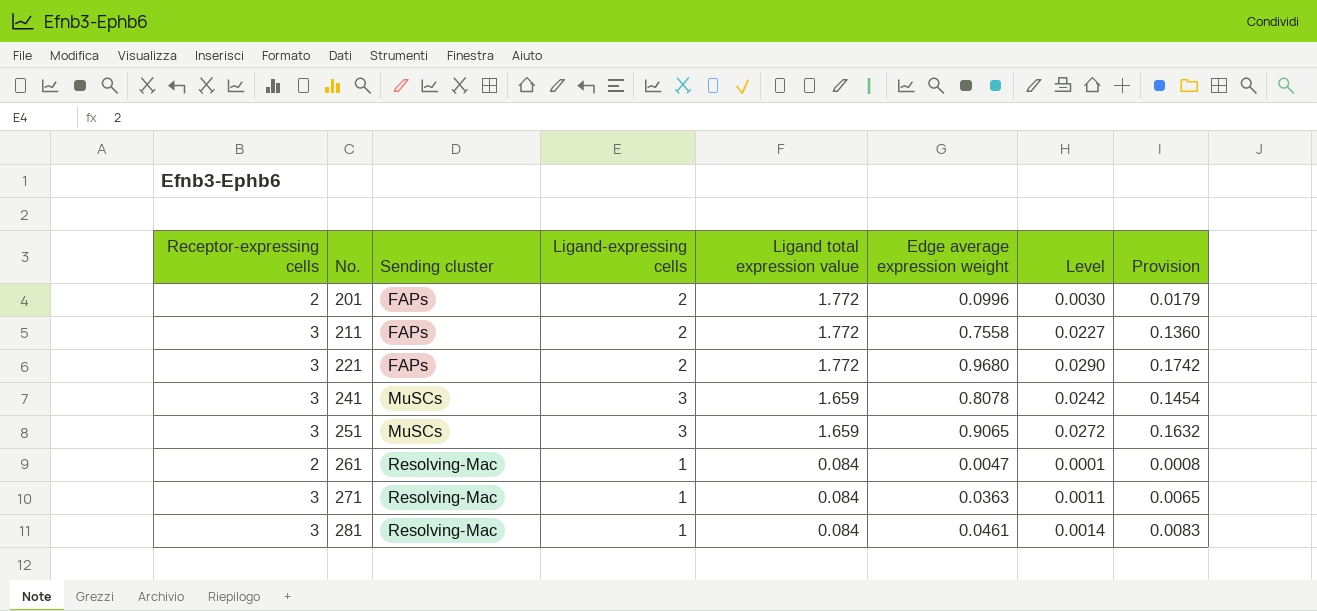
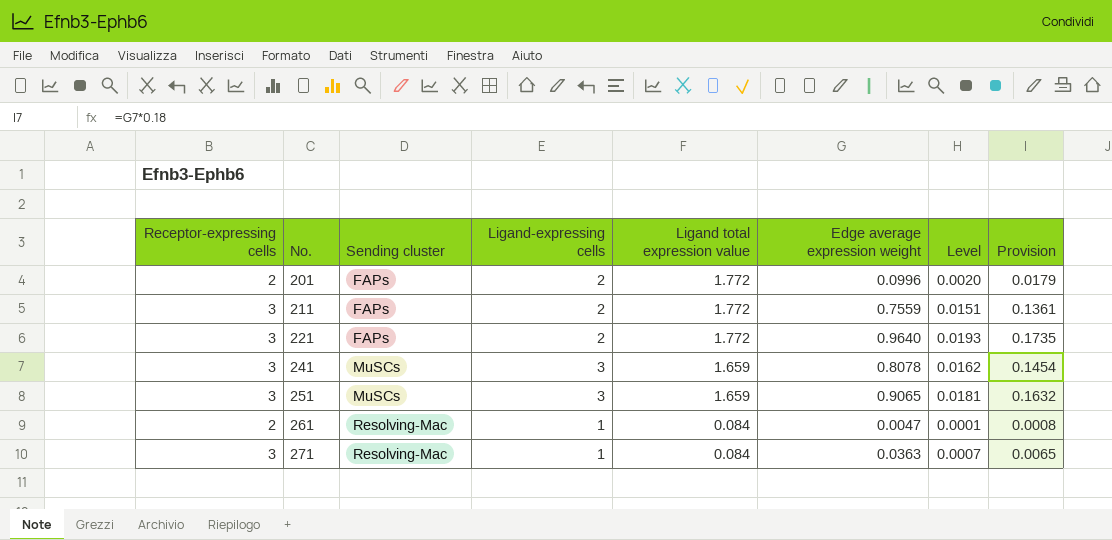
column Level | formula: [Edge average expression weight] * 0.03 -> [Edge average expression weight] * 0.02
row 281: 3 | Resolving-Mac | 1 | 0.084 | 0.0461 | 0.0014 | 0.0083 -> none
211 | Edge average expression weight: 0.7558 -> 0.7559
211 | Provision: 0.1360 -> 0.1361
221 | Edge average expression weight: 0.9680 -> 0.9640
221 | Provision: 0.1742 -> 0.1735

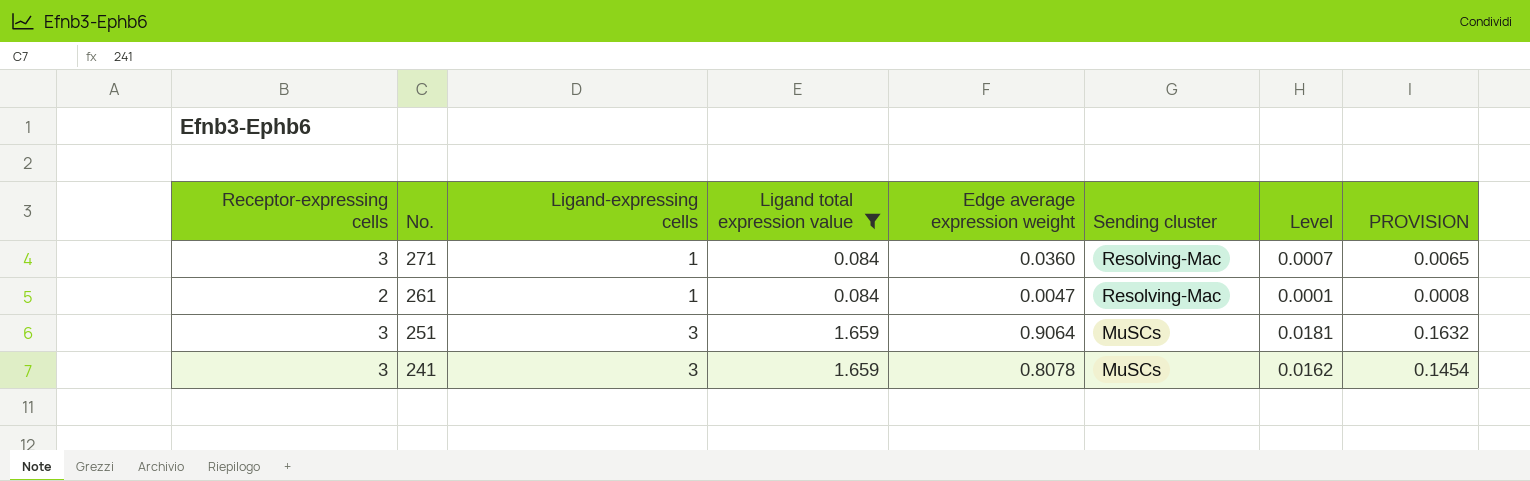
filter: none -> Ligand total expression value != 1.772
row order: No. ascending -> No. descending
column Sending cluster | position: 3 -> 6
column name: Provision -> PROVISION
271 | Edge average expression weight: 0.0363 -> 0.0360
251 | Edge average expression weight: 0.9065 -> 0.9064

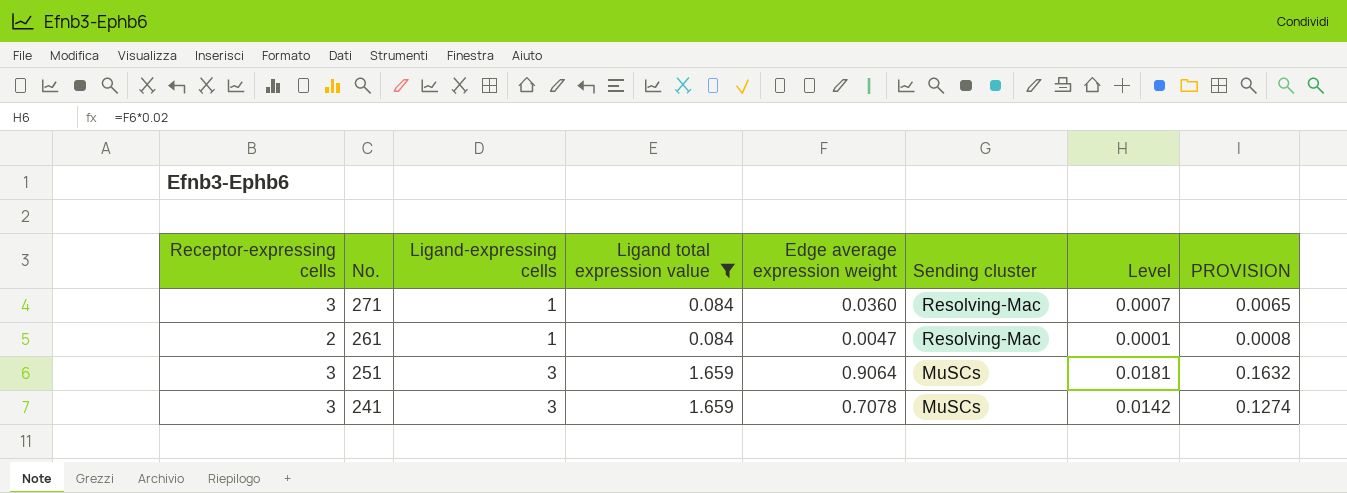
241 | Edge average expression weight: 0.8078 -> 0.7078
241 | Level: 0.0162 -> 0.0142
241 | PROVISION: 0.1454 -> 0.1274

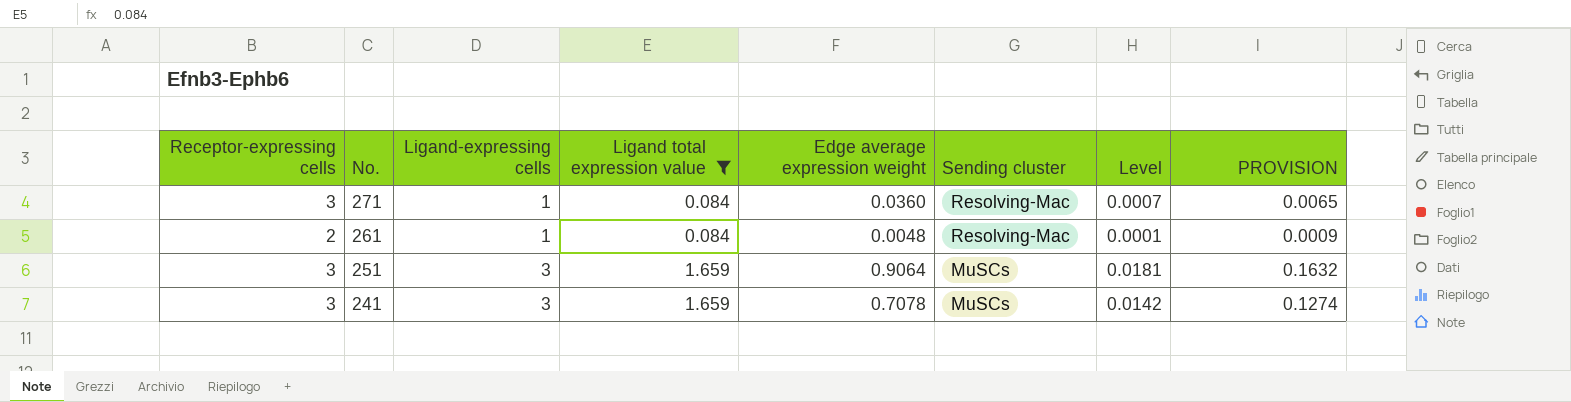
261 | Edge average expression weight: 0.0047 -> 0.0048
261 | PROVISION: 0.0008 -> 0.0009

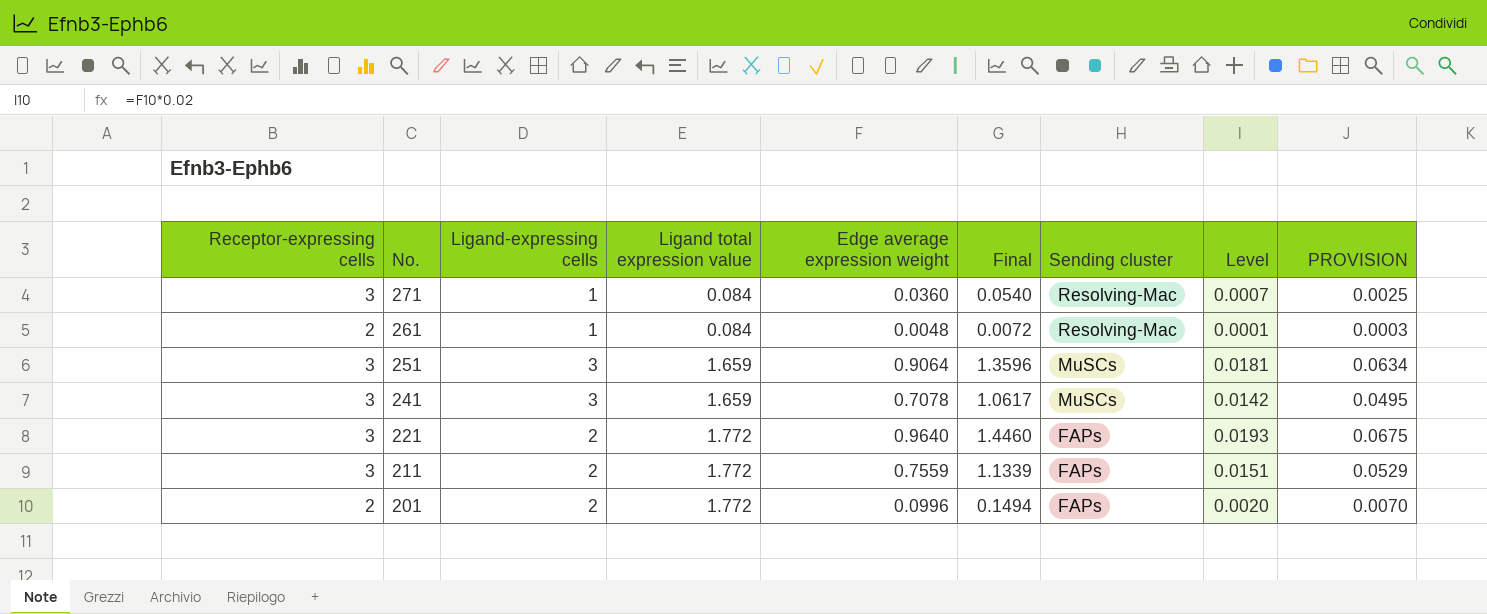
filter: Ligand total expression value != 1.772 -> none
column Final | formula: none -> [Edge average expression weight] * 1.5
column PROVISION | formula: [Edge average expression weight] * 0.18 -> [Edge average expression weight] * 0.07

